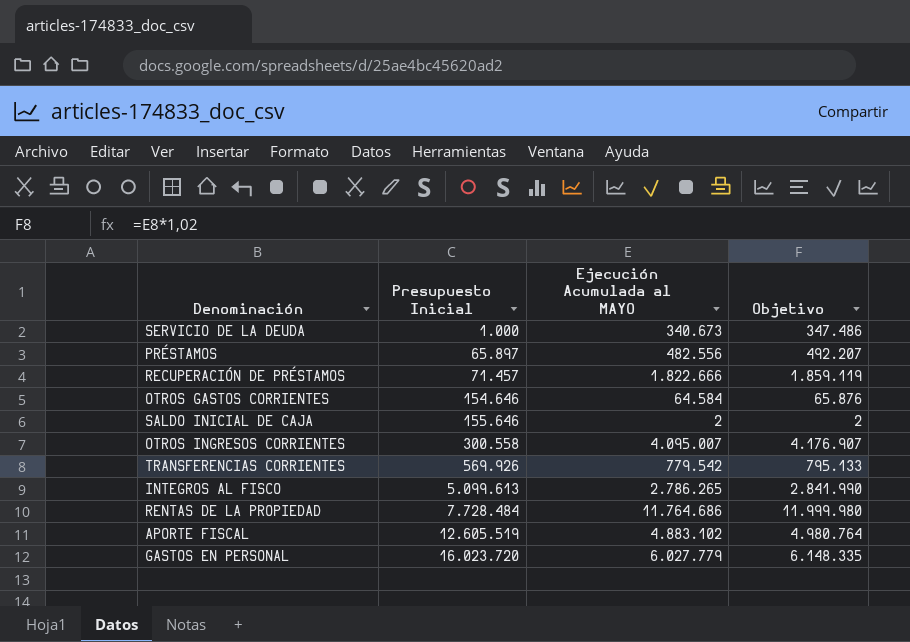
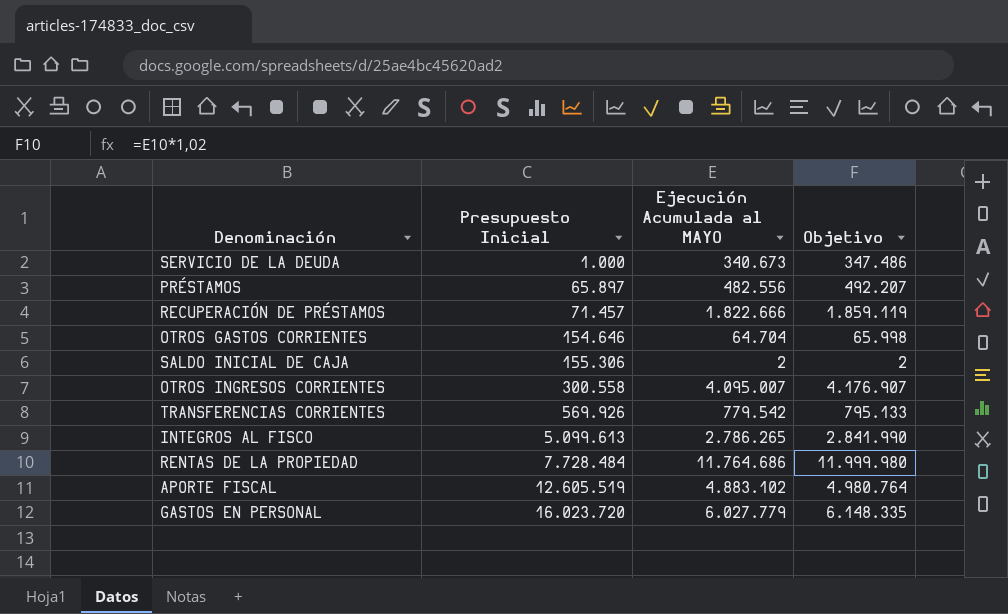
OTROS GASTOS CORRIENTES | Ejecución Acumulada al MAYO: 64.584 -> 64.704
OTROS GASTOS CORRIENTES | Objetivo: 65.876 -> 65.998
SALDO INICIAL DE CAJA | Presupuesto Inicial: 155.646 -> 155.306

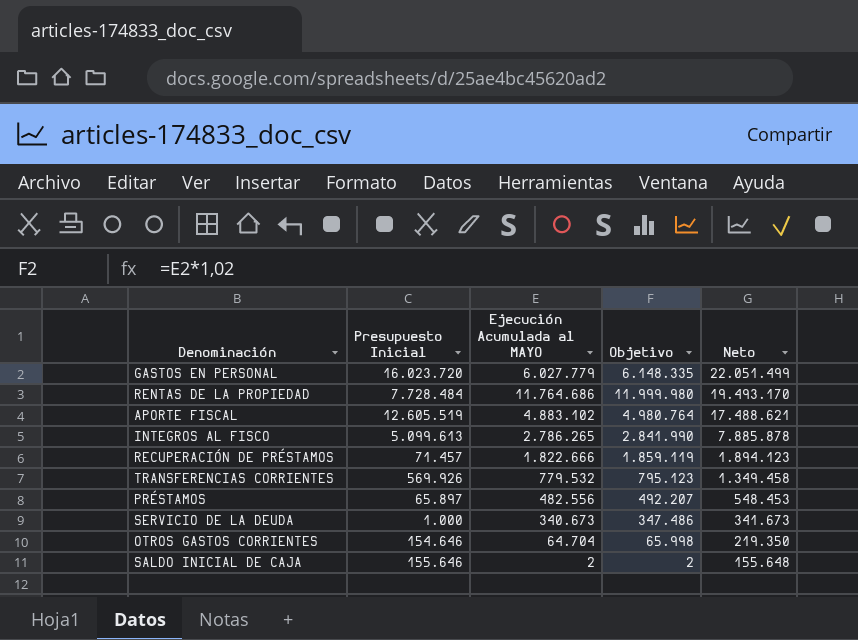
row order: Presupuesto Inicial ascending -> Neto descending
column Neto | formula: none -> [Presupuesto Inicial] + [Ejecución Acumulada al MAYO]
row OTROS INGRESOS CORRIENTES: 300.558 | 4.095.007 | 4.176.907 -> none
TRANSFERENCIAS CORRIENTES | Ejecución Acumulada al MAYO: 779.542 -> 779.532
TRANSFERENCIAS CORRIENTES | Objetivo: 795.133 -> 795.123
SALDO INICIAL DE CAJA | Presupuesto Inicial: 155.306 -> 155.646

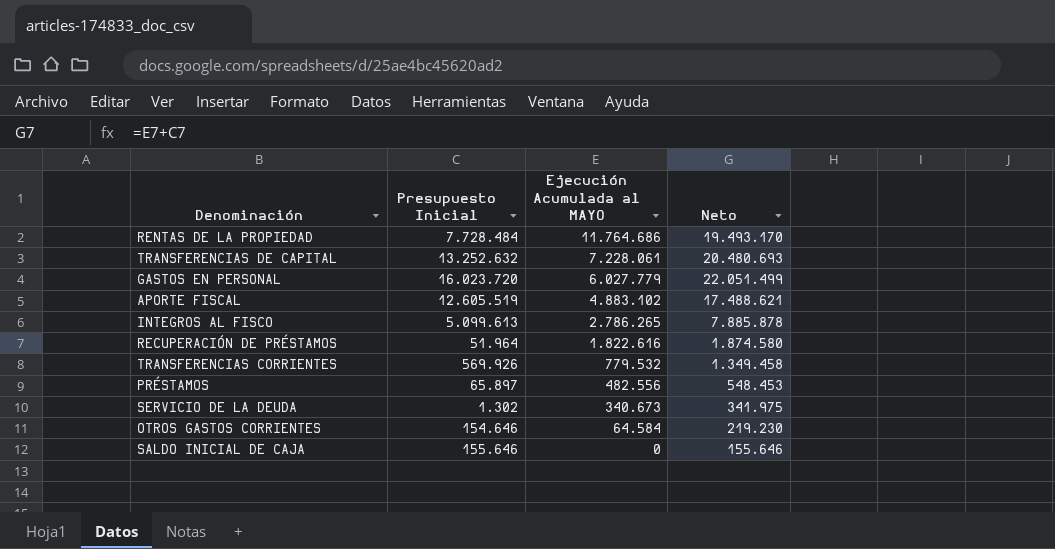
row order: Neto descending -> Ejecución Acumulada al MAYO descending
column Objetivo | formula: [Ejecución Acumulada al MAYO] * 1,02 -> none
row TRANSFERENCIAS DE CAPITAL: none -> 13.252.632 | 7.228.061 | 20.480.693
RECUPERACIÓN DE PRÉSTAMOS | Presupuesto Inicial: 71.457 -> 51.964
RECUPERACIÓN DE PRÉSTAMOS | Ejecución Acumulada al MAYO: 1.822.666 -> 1.822.616
RECUPERACIÓN DE PRÉSTAMOS | Neto: 1.894.123 -> 1.874.580
SERVICIO DE LA DEUDA | Presupuesto Inicial: 1.000 -> 1.302
SERVICIO DE LA DEUDA | Neto: 341.673 -> 341.975
OTROS GASTOS CORRIENTES | Ejecución Acumulada al MAYO: 64.704 -> 64.584
OTROS GASTOS CORRIENTES | Neto: 219.350 -> 219.230
SALDO INICIAL DE CAJA | Ejecución Acumulada al MAYO: 2 -> 0
SALDO INICIAL DE CAJA | Neto: 155.648 -> 155.646

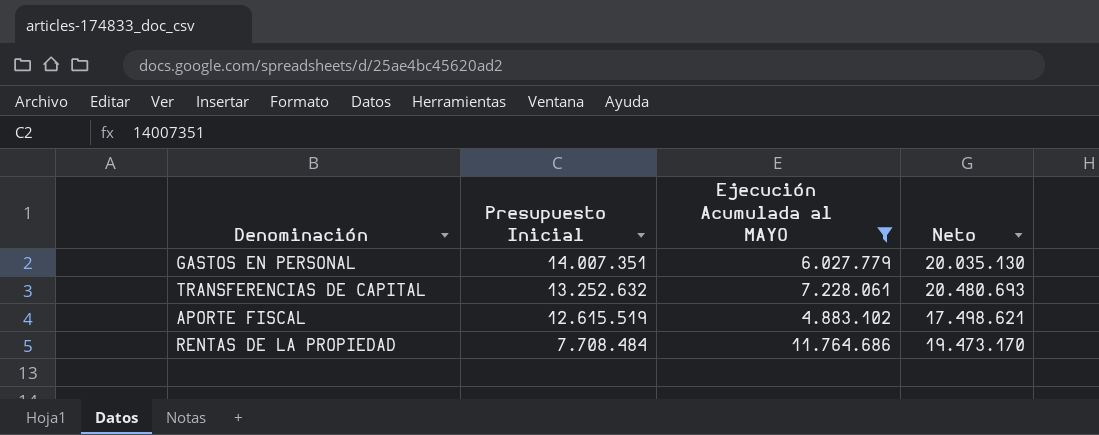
filter: none -> Ejecución Acumulada al MAYO >= 4.883.102
row order: Ejecución Acumulada al MAYO descending -> Presupuesto Inicial descending
GASTOS EN PERSONAL | Presupuesto Inicial: 16.023.720 -> 14.007.351
GASTOS EN PERSONAL | Neto: 22.051.499 -> 20.035.130
APORTE FISCAL | Presupuesto Inicial: 12.605.519 -> 12.615.519
APORTE FISCAL | Neto: 17.488.621 -> 17.498.621
RENTAS DE LA PROPIEDAD | Presupuesto Inicial: 7.728.484 -> 7.708.484
RENTAS DE LA PROPIEDAD | Neto: 19.493.170 -> 19.473.170

